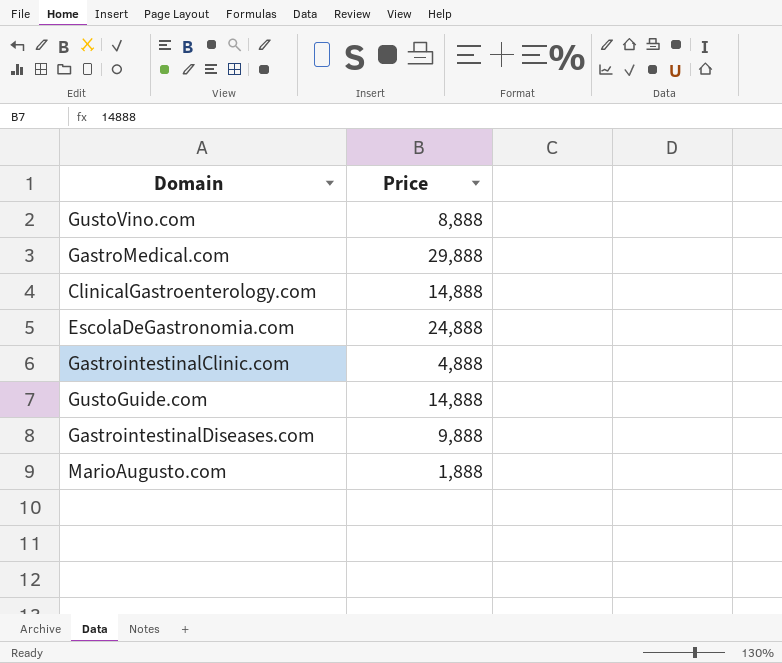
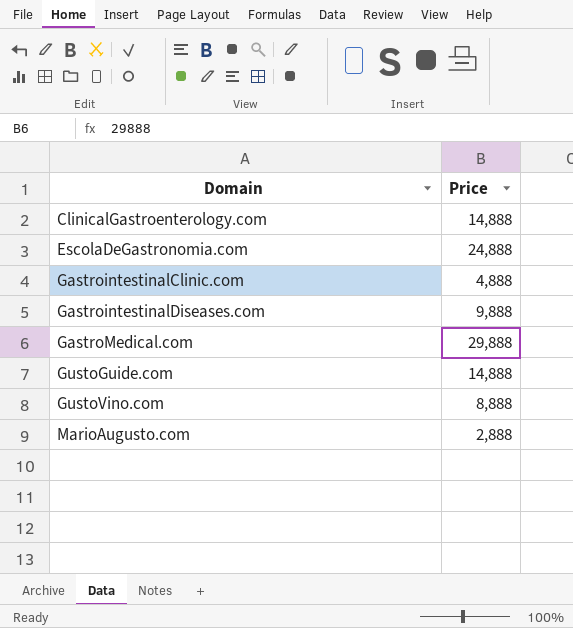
row order: none -> Domain ascending
MarioAugusto.com | Price: 1,888 -> 2,888

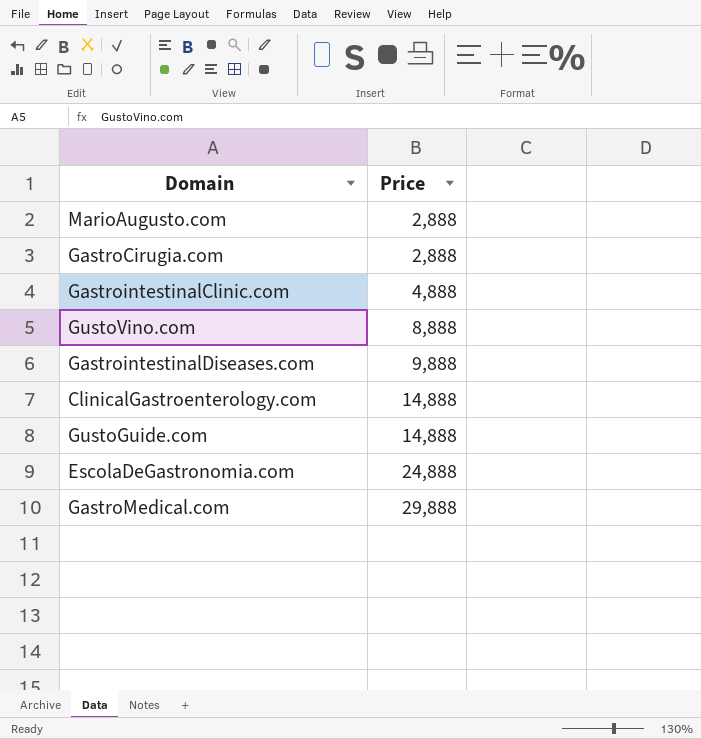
row order: Domain ascending -> Price ascending
row GastroCirugia.com: none -> 2,888

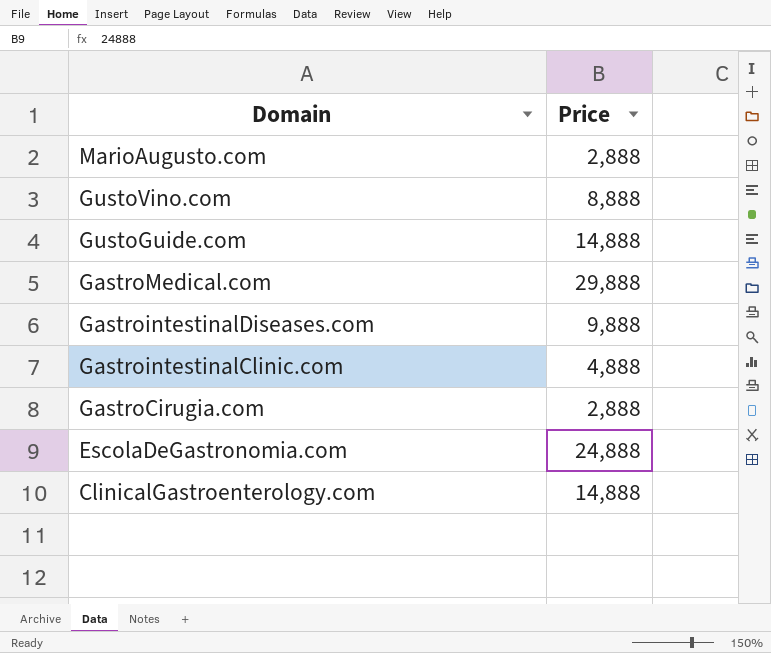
row order: Price ascending -> Domain descending

